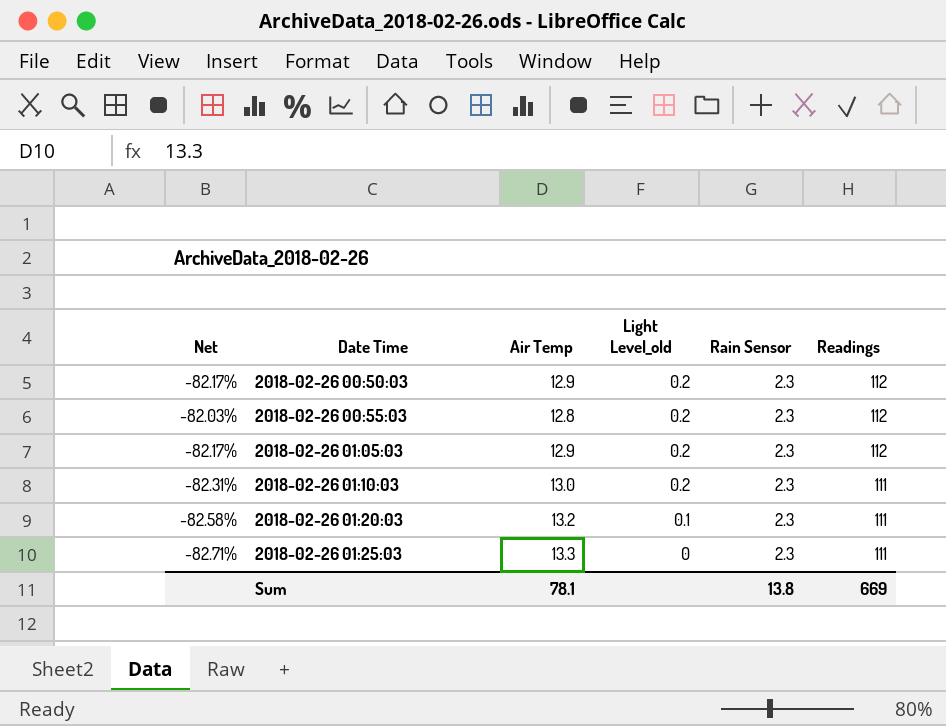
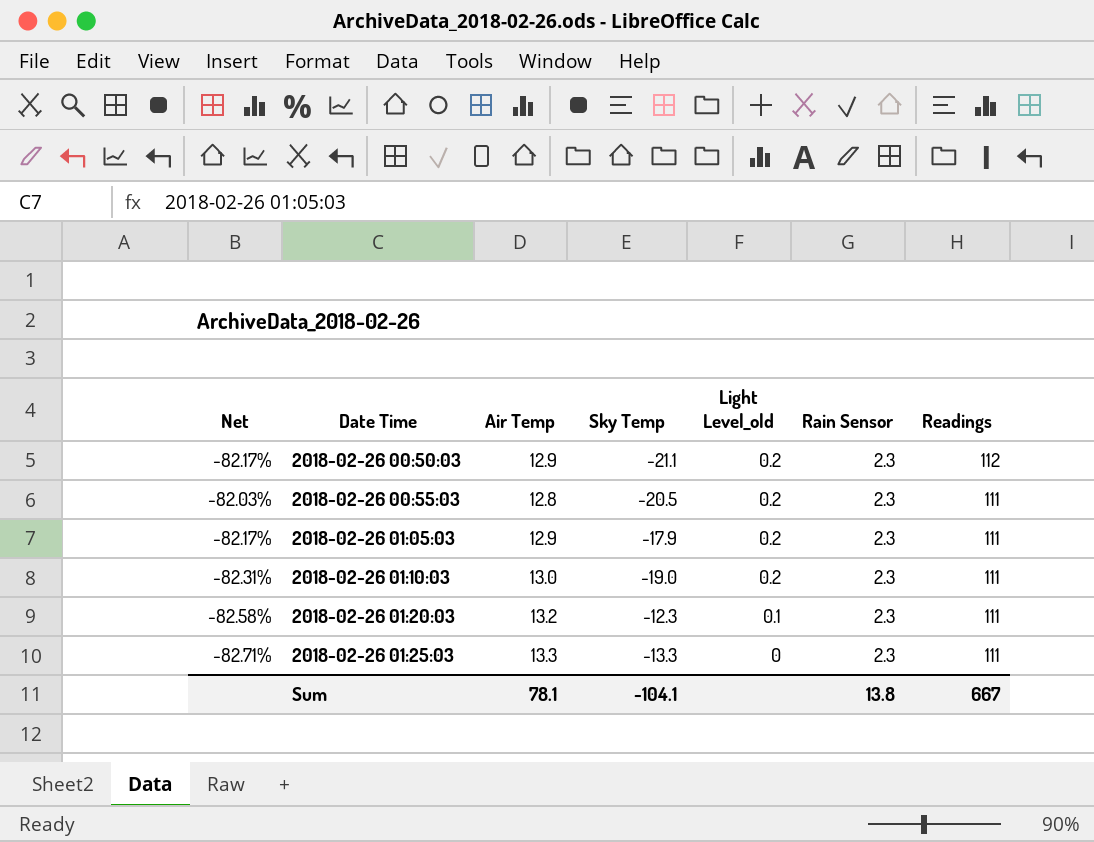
column Sky Temp | position: none -> 4
2018-02-26 00:55:03 | Readings: 112 -> 111
2018-02-26 01:05:03 | Readings: 112 -> 111
Sum | Readings: 669 -> 667

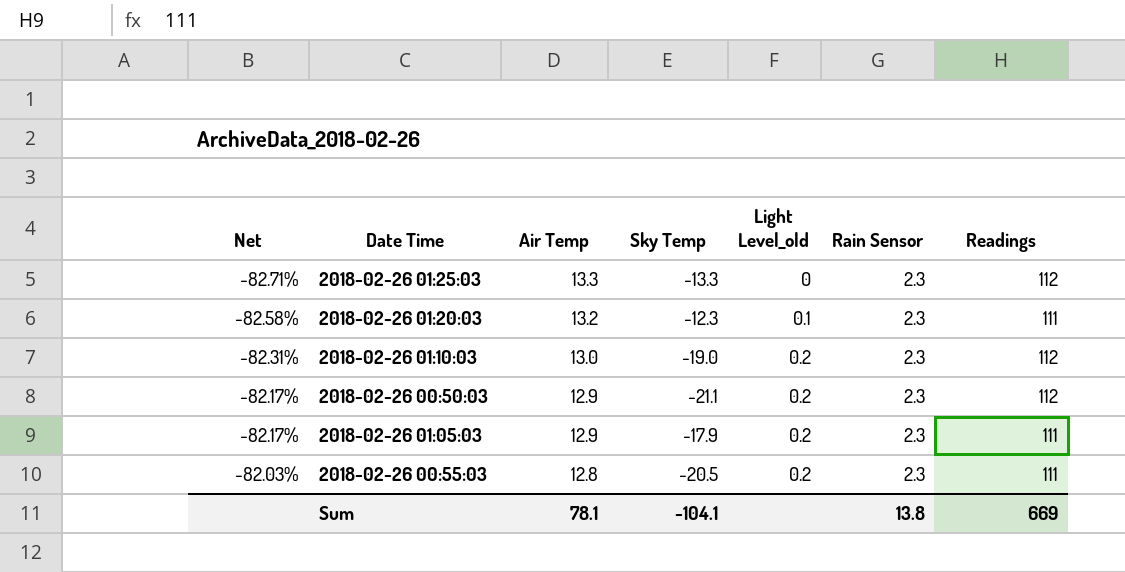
row order: Date Time ascending -> Net ascending
2018-02-26 01:25:03 | Readings: 111 -> 112
2018-02-26 01:10:03 | Readings: 111 -> 112
Sum | Readings: 667 -> 669

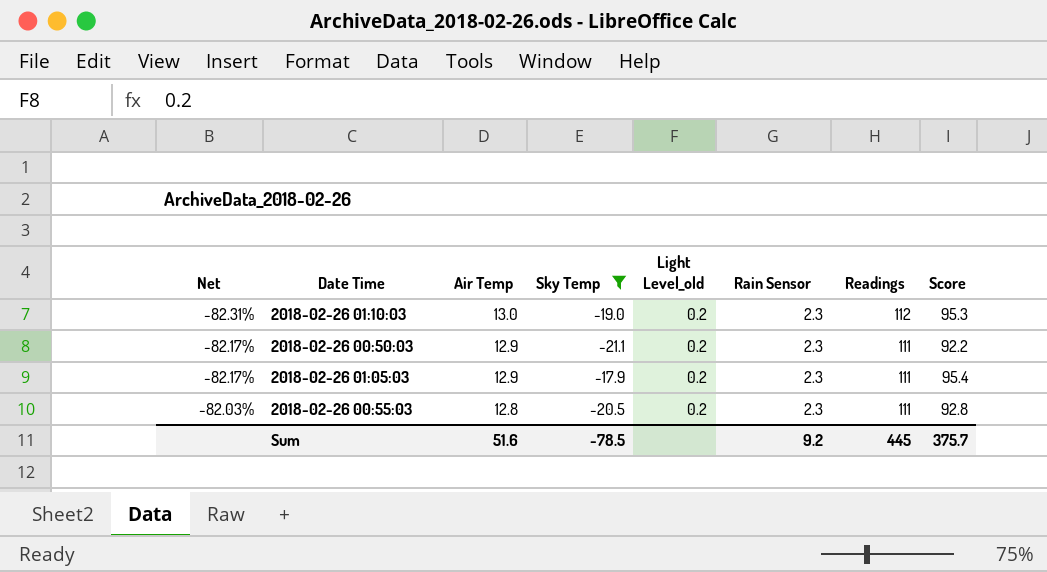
filter: none -> Sky Temp <= -17.9
column Score | formula: none -> [Sky Temp] + [Rain Sensor] + [Readings]
2018-02-26 00:50:03 | Readings: 112 -> 111
Sum | Air Temp: 78.1 -> 51.6
Sum | Sky Temp: -104.1 -> -78.5
Sum | Rain Sensor: 13.8 -> 9.2
Sum | Readings: 669 -> 445

